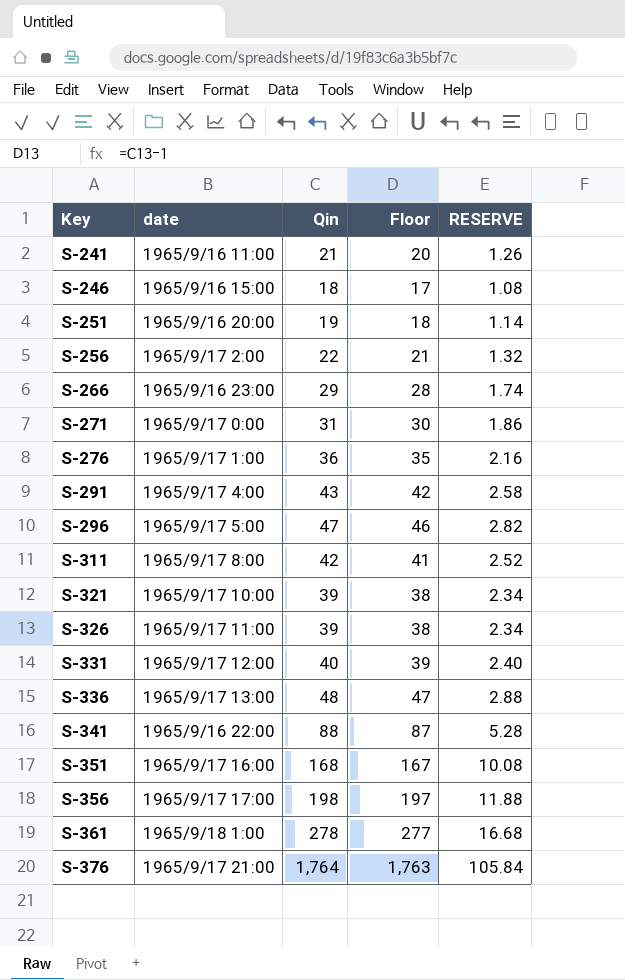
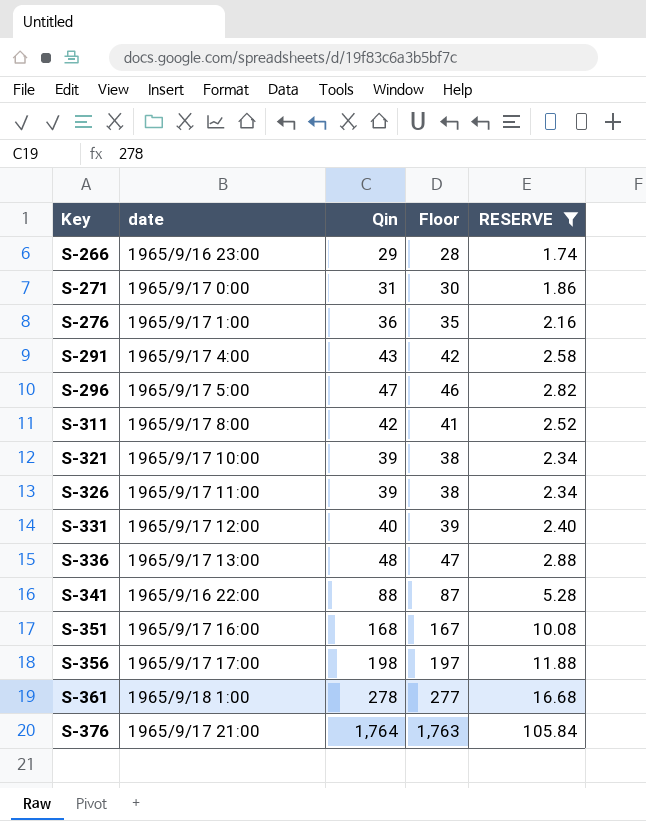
filter: none -> RESERVE >= 1.74

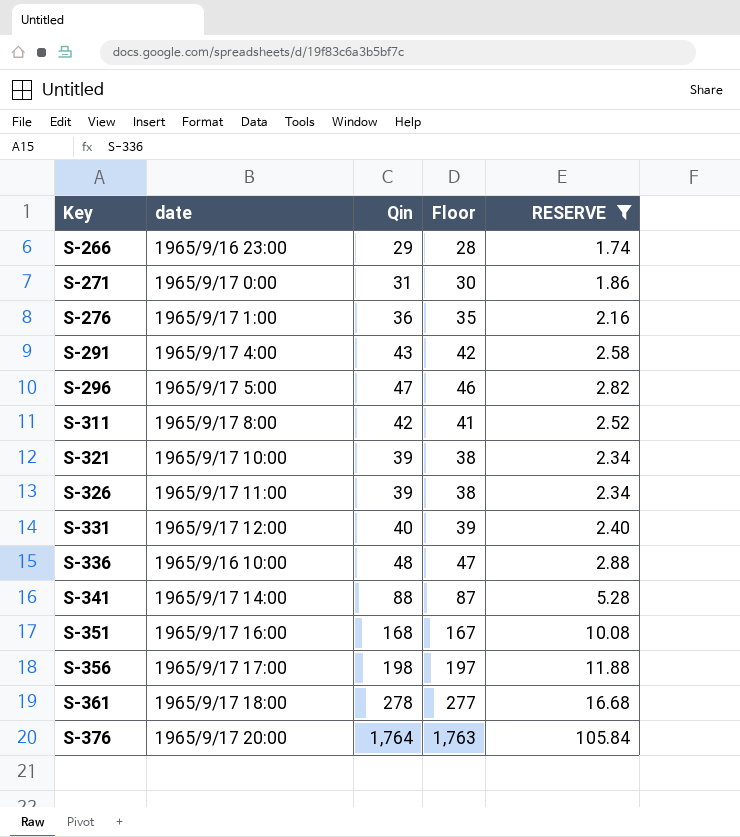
S-336 | date: 1965/9/17 13:00 -> 1965/9/16 10:00
S-341 | date: 1965/9/16 22:00 -> 1965/9/17 14:00
S-361 | date: 1965/9/18 1:00 -> 1965/9/17 18:00
S-376 | date: 1965/9/17 21:00 -> 1965/9/17 20:00

